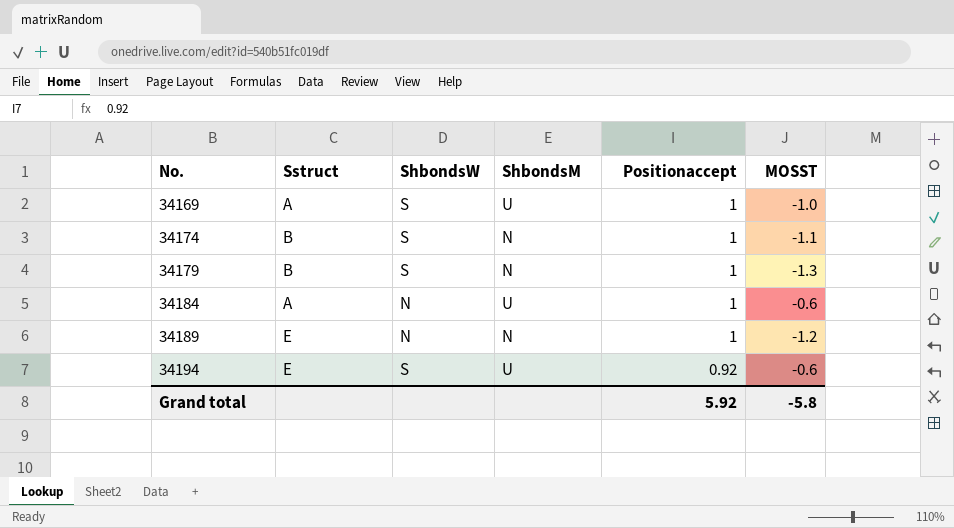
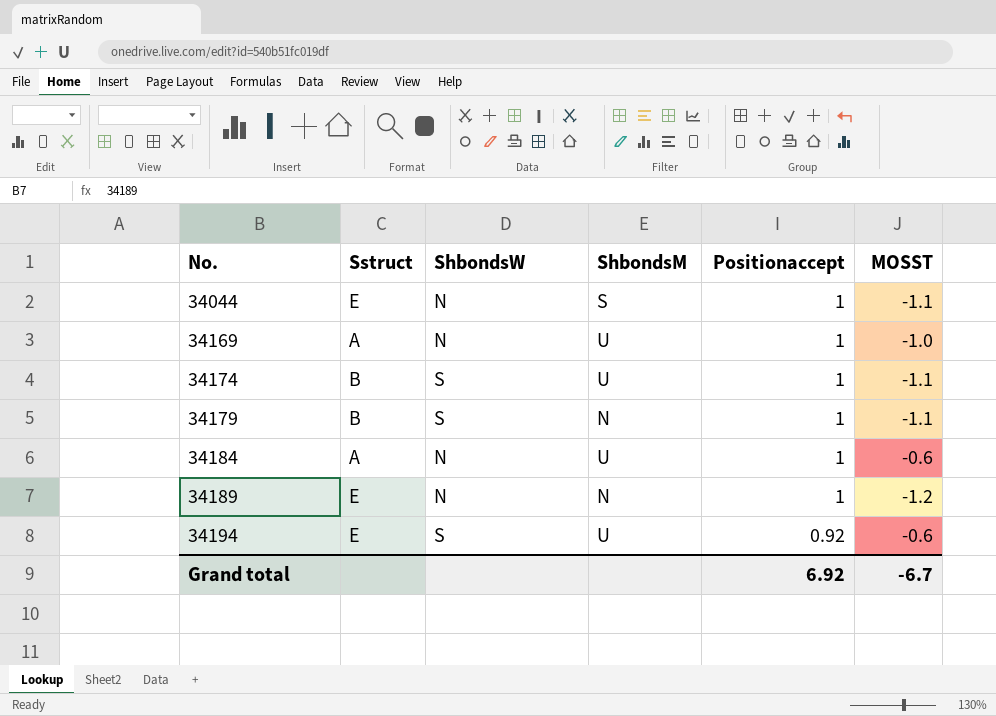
row 34044: none -> E | N | S | 1 | -1.1
34169 | ShbondsW: S -> N
34174 | ShbondsM: N -> U
34179 | MOSST: -1.3 -> -1.1
Grand total | Positionaccept: 5.92 -> 6.92
Grand total | MOSST: -5.8 -> -6.7

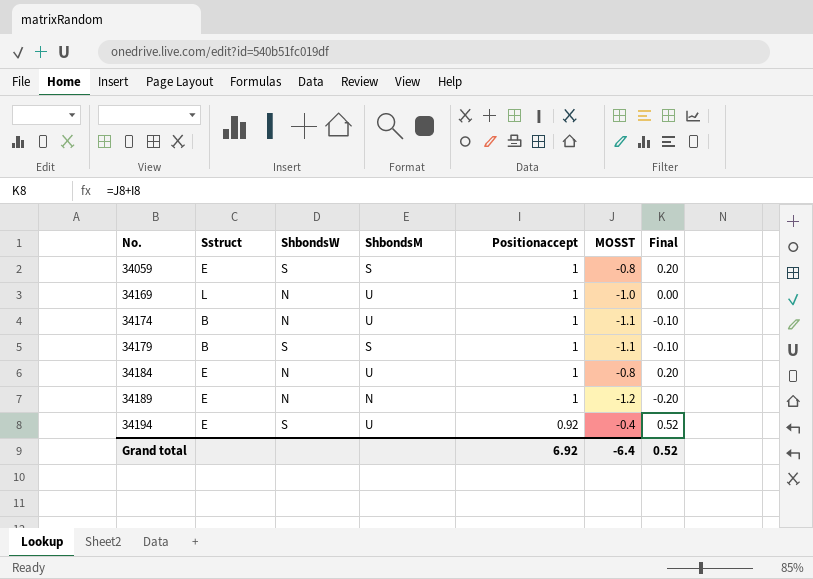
column Final | formula: none -> [Positionaccept] + [MOSST]
row 34044: E | N | S | 1 | -1.1 -> none
row 34059: none -> E | S | S | 1 | -0.8 | 0.20
34169 | Sstruct: A -> L
34174 | ShbondsW: S -> N
34179 | ShbondsM: N -> S
34184 | Sstruct: A -> E
34184 | MOSST: -0.6 -> -0.8
34194 | MOSST: -0.6 -> -0.4
Grand total | MOSST: -6.7 -> -6.4

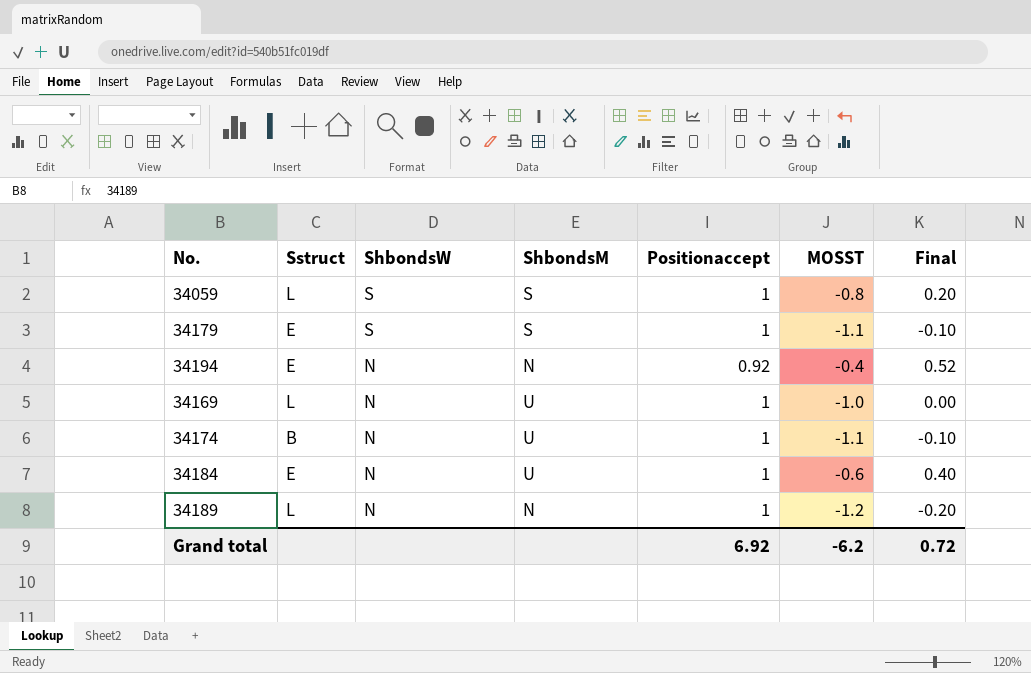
row order: No. ascending -> ShbondsW descending
34059 | Sstruct: E -> L
34179 | Sstruct: B -> E
34194 | ShbondsW: S -> N
34194 | ShbondsM: U -> N
34184 | MOSST: -0.8 -> -0.6
34184 | Final: 0.20 -> 0.40
34189 | Sstruct: E -> L
Grand total | MOSST: -6.4 -> -6.2
Grand total | Final: 0.52 -> 0.72

